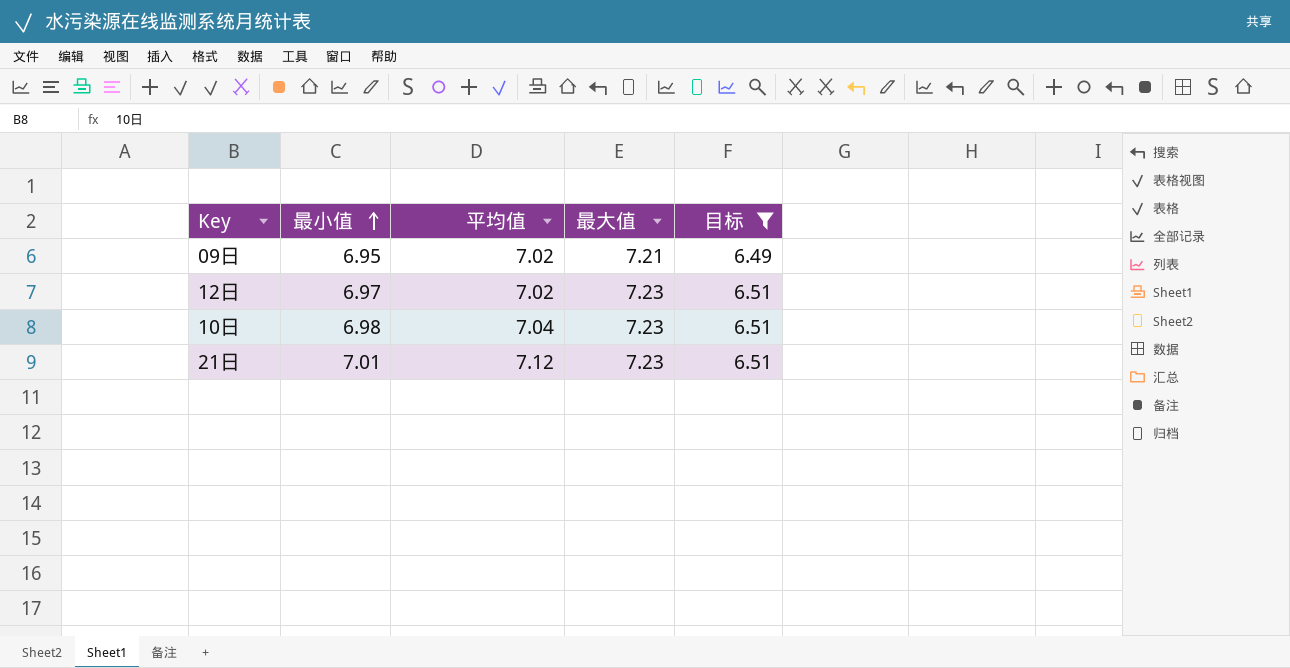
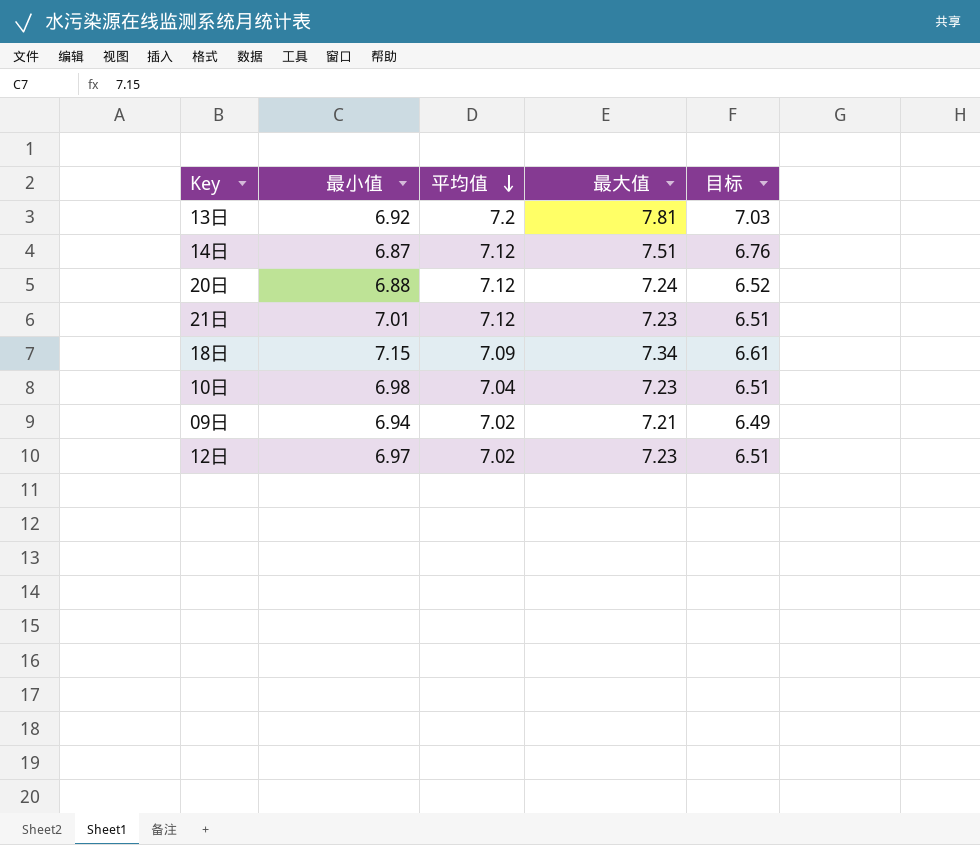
filter: 目标 <= 6.51 -> none
row order: 最小值 ascending -> 平均值 descending
09日 | 最小值: 6.95 -> 6.94

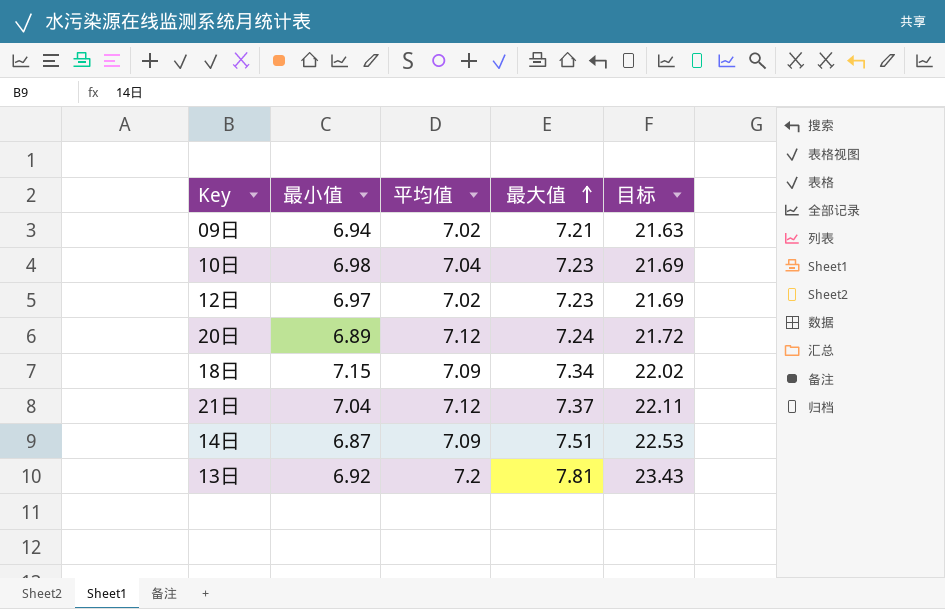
row order: 平均值 descending -> 最大值 ascending
column 目标 | formula: [最大值] * 0.9 -> [最大值] * 3
20日 | 最小值: 6.88 -> 6.89
21日 | 最小值: 7.01 -> 7.04
21日 | 最大值: 7.23 -> 7.37
14日 | 平均值: 7.12 -> 7.09

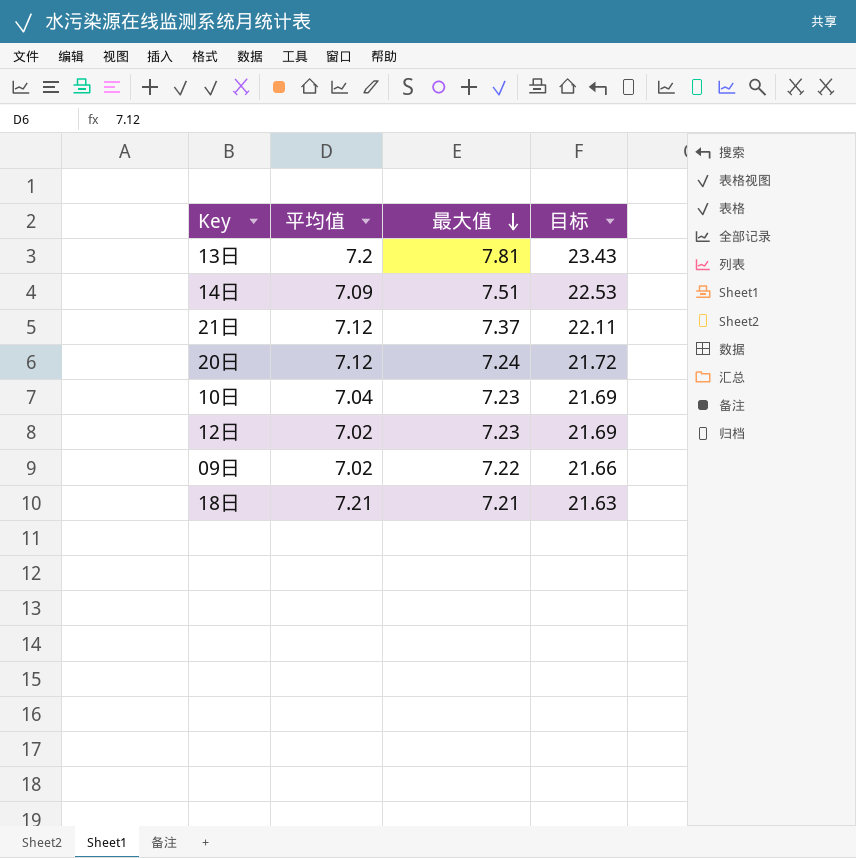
row order: 最大值 ascending -> 最大值 descending
column 最小值 | position: 2 -> none
09日 | 最大值: 7.21 -> 7.22
09日 | 目标: 21.63 -> 21.66
18日 | 平均值: 7.09 -> 7.21
18日 | 最大值: 7.34 -> 7.21
18日 | 目标: 22.02 -> 21.63

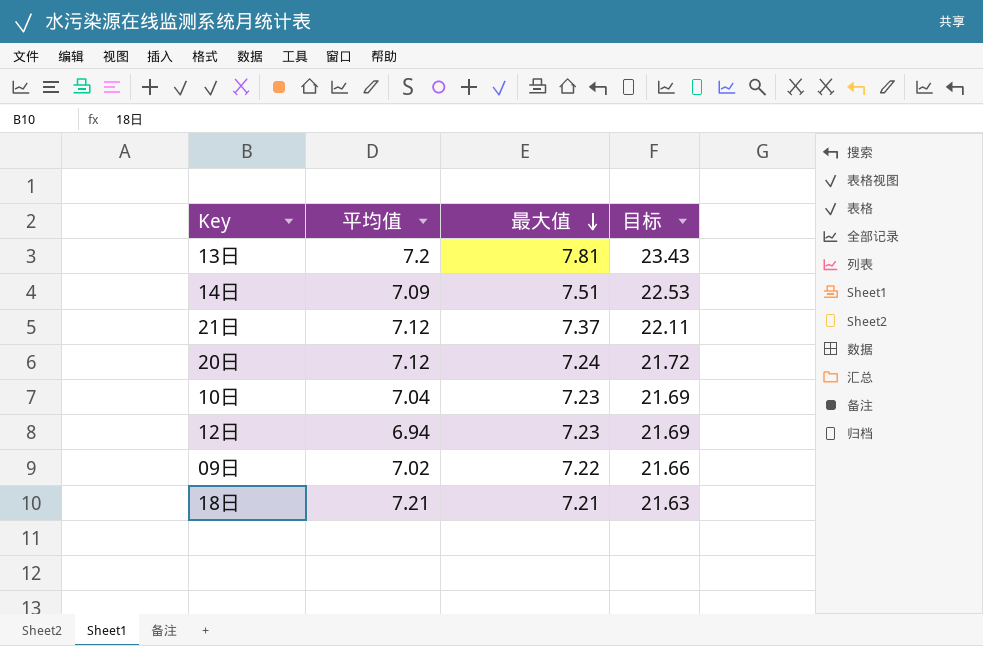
12日 | 平均值: 7.02 -> 6.94

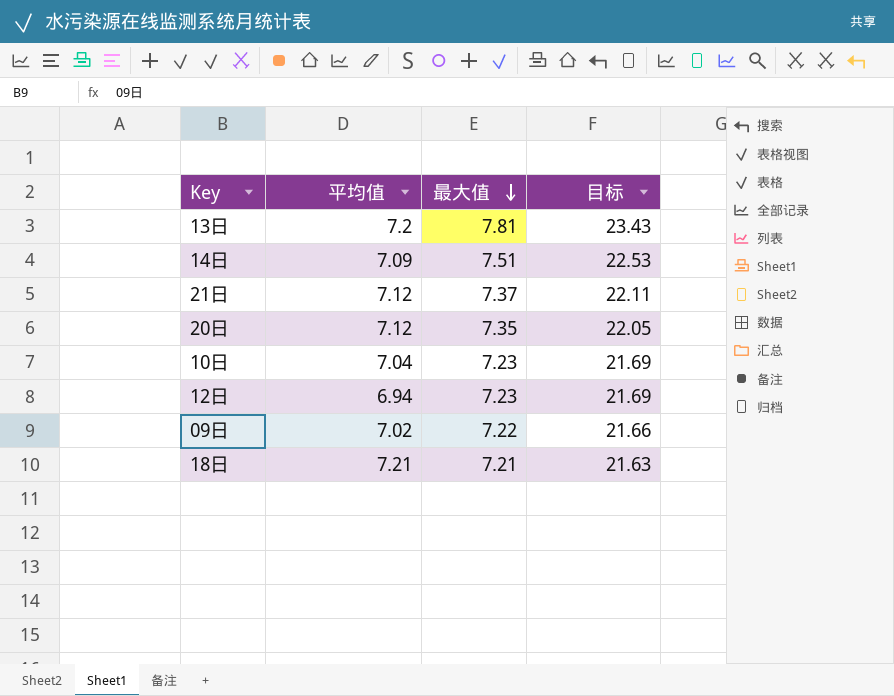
20日 | 最大值: 7.24 -> 7.35
20日 | 目标: 21.72 -> 22.05

